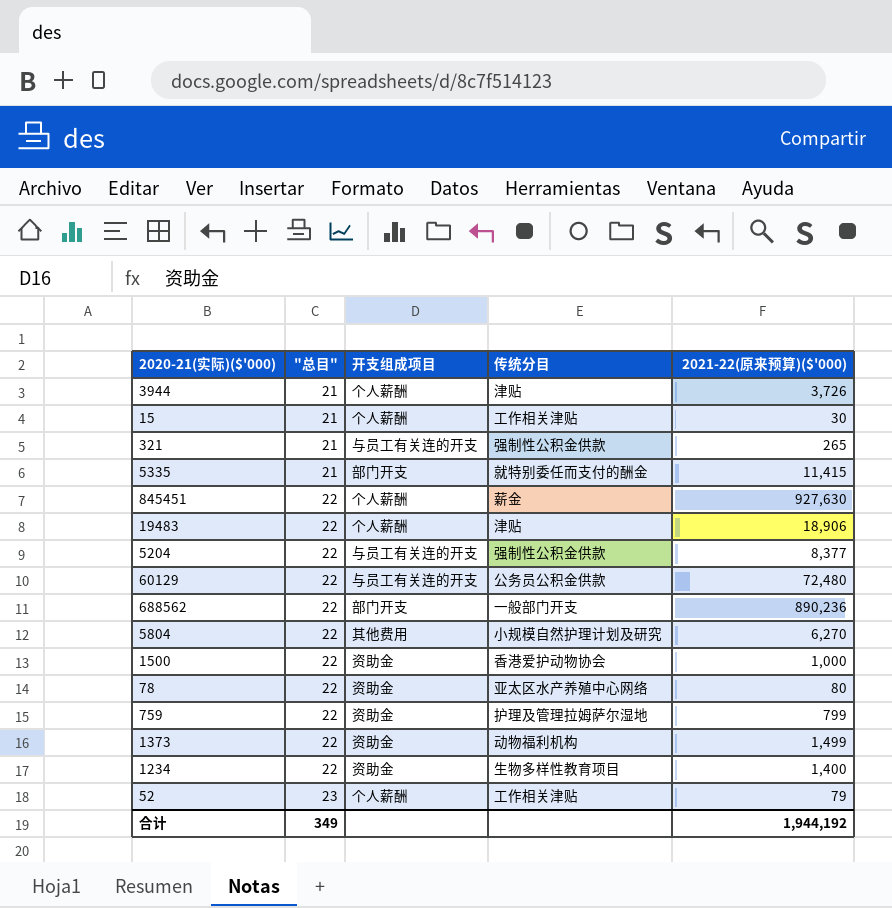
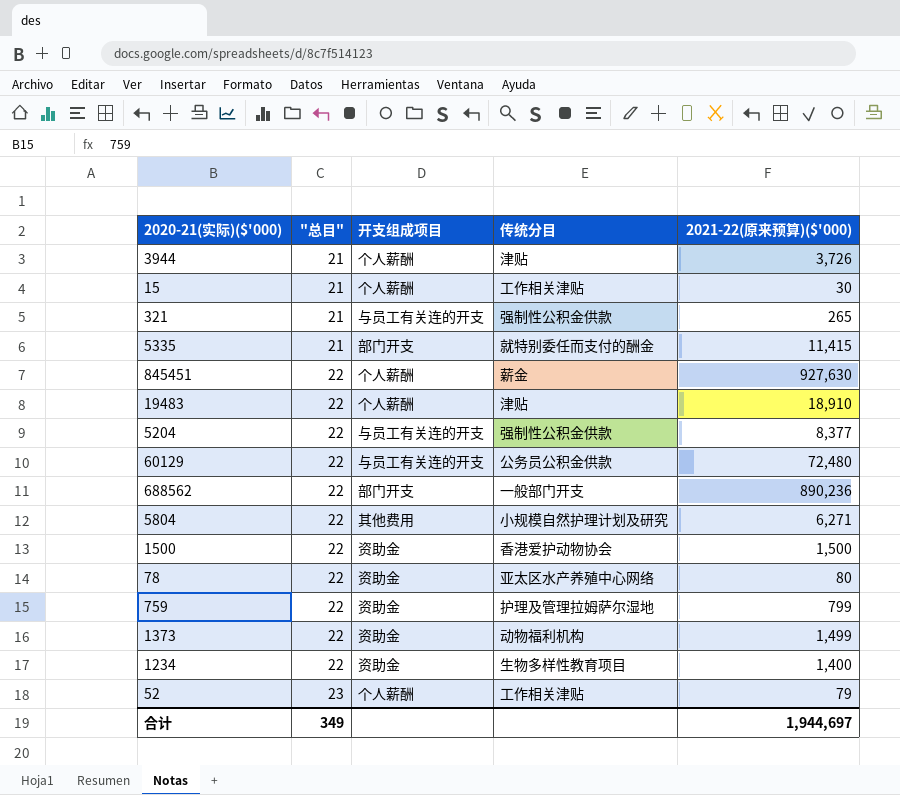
19483 | 2021-22(原来预算)($'000): 18,906 -> 18,910
5804 | 2021-22(原来预算)($'000): 6,270 -> 6,271
1500 | 2021-22(原来预算)($'000): 1,000 -> 1,500
合计 | 2021-22(原来预算)($'000): 1,944,192 -> 1,944,697

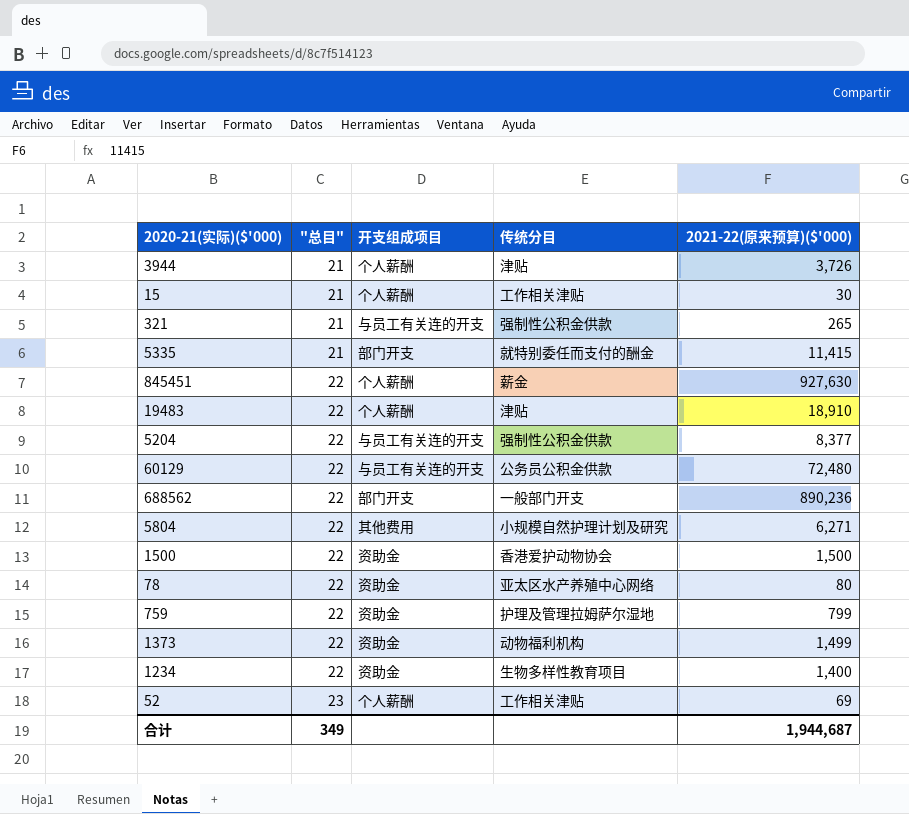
52 | 2021-22(原来预算)($'000): 79 -> 69
合计 | 2021-22(原来预算)($'000): 1,944,697 -> 1,944,687

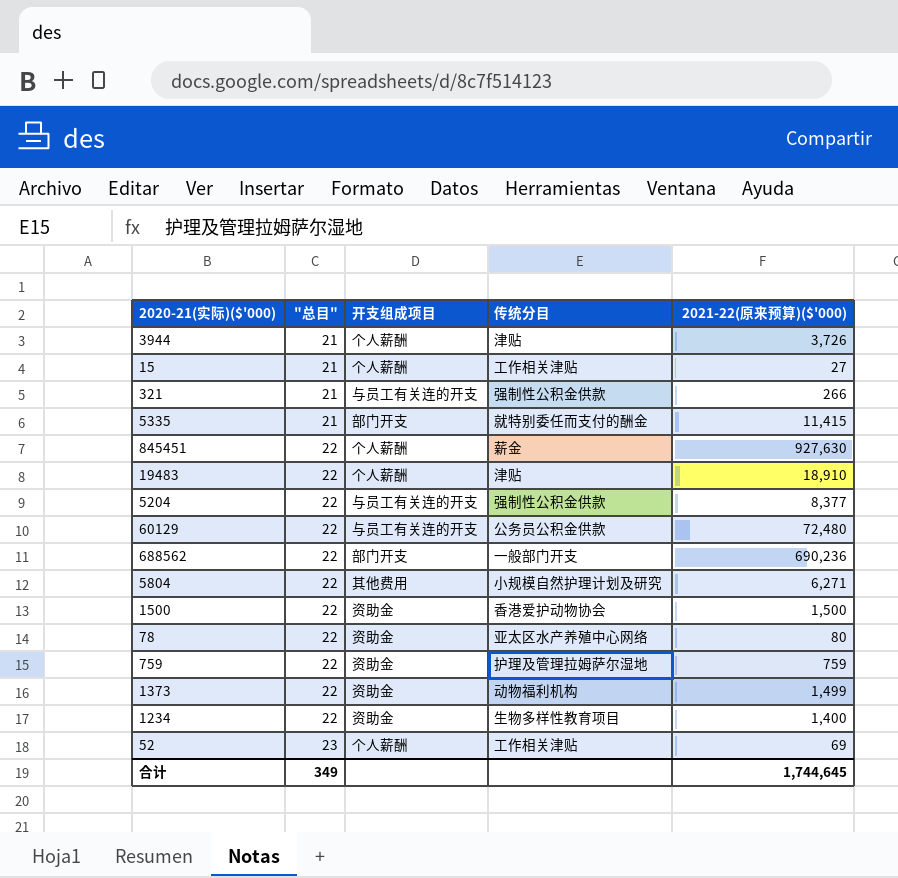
15 | 2021-22(原来预算)($'000): 30 -> 27
321 | 2021-22(原来预算)($'000): 265 -> 266
688562 | 2021-22(原来预算)($'000): 890,236 -> 690,236
759 | 2021-22(原来预算)($'000): 799 -> 759
合计 | 2021-22(原来预算)($'000): 1,944,687 -> 1,744,645

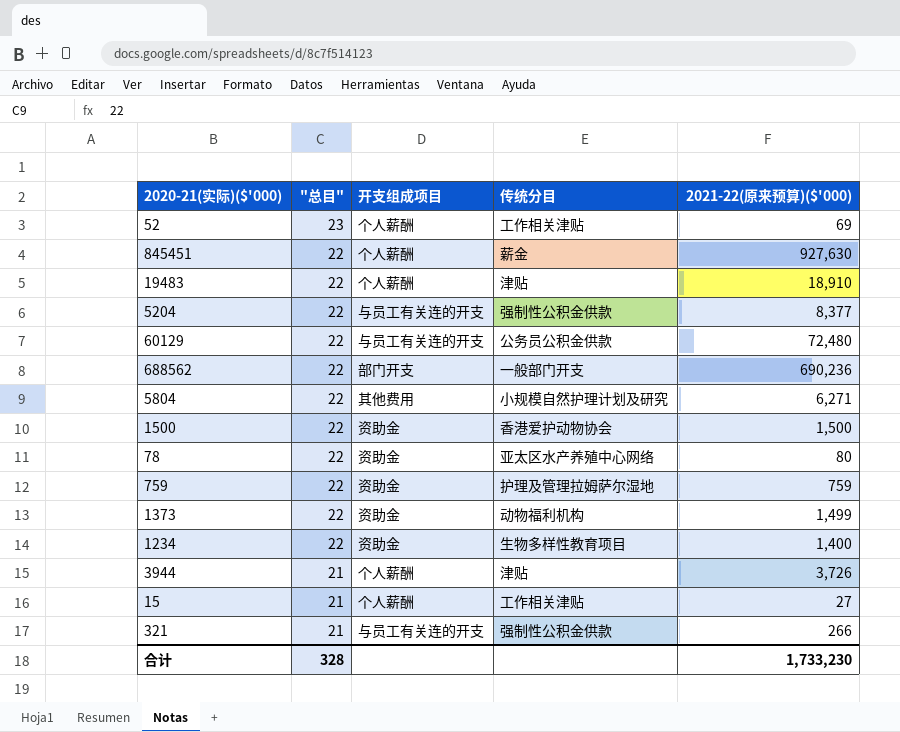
row order: "总目" ascending -> "总目" descending
row 5335: 21 | 部门开支 | 就特别委任而支付的酬金 | 11,415 -> none
合计 | "总目": 349 -> 328
合计 | 2021-22(原来预算)($'000): 1,744,645 -> 1,733,230

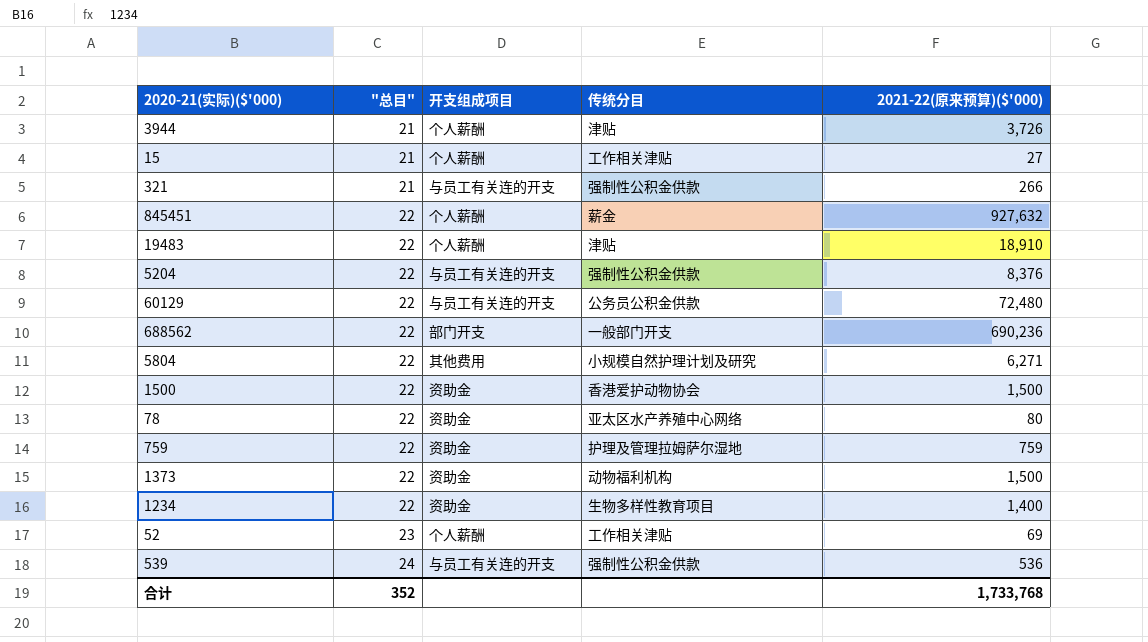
row order: "总目" descending -> "总目" ascending
845451 | 2021-22(原来预算)($'000): 927,630 -> 927,632
5204 | 2021-22(原来预算)($'000): 8,377 -> 8,376
1373 | 2021-22(原来预算)($'000): 1,499 -> 1,500
row 539: none -> 24 | 与员工有关连的开支 | 强制性公积金供款 | 536
合计 | "总目": 328 -> 352
合计 | 2021-22(原来预算)($'000): 1,733,230 -> 1,733,768

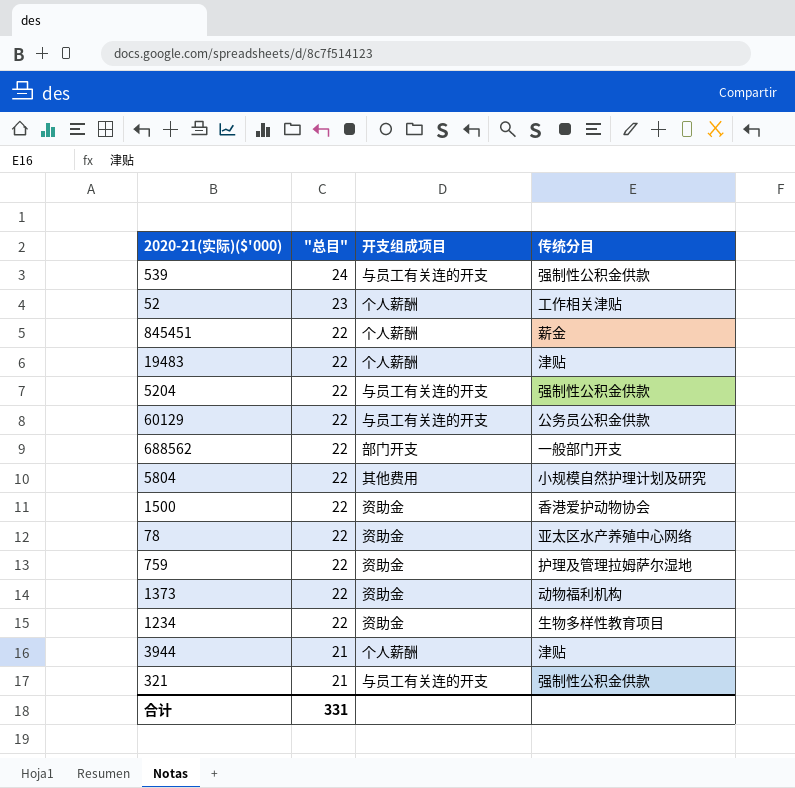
row order: "总目" ascending -> "总目" descending
column 2021-22(原来预算)($'000) | position: 5 -> none
row 15: 21 | 个人薪酬 | 工作相关津贴 | 27 -> none
合计 | "总目": 352 -> 331

